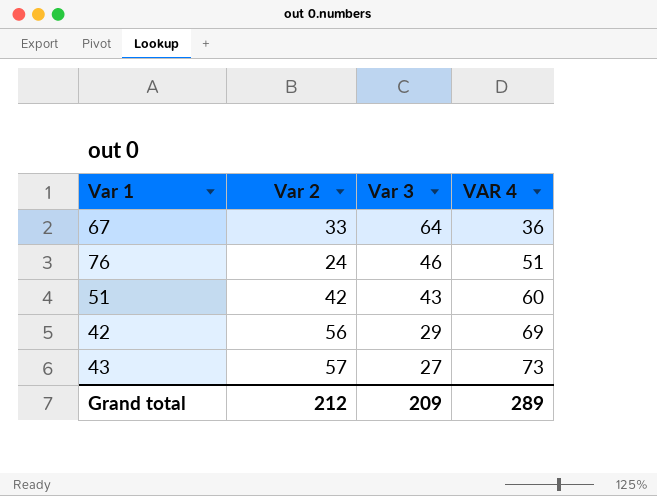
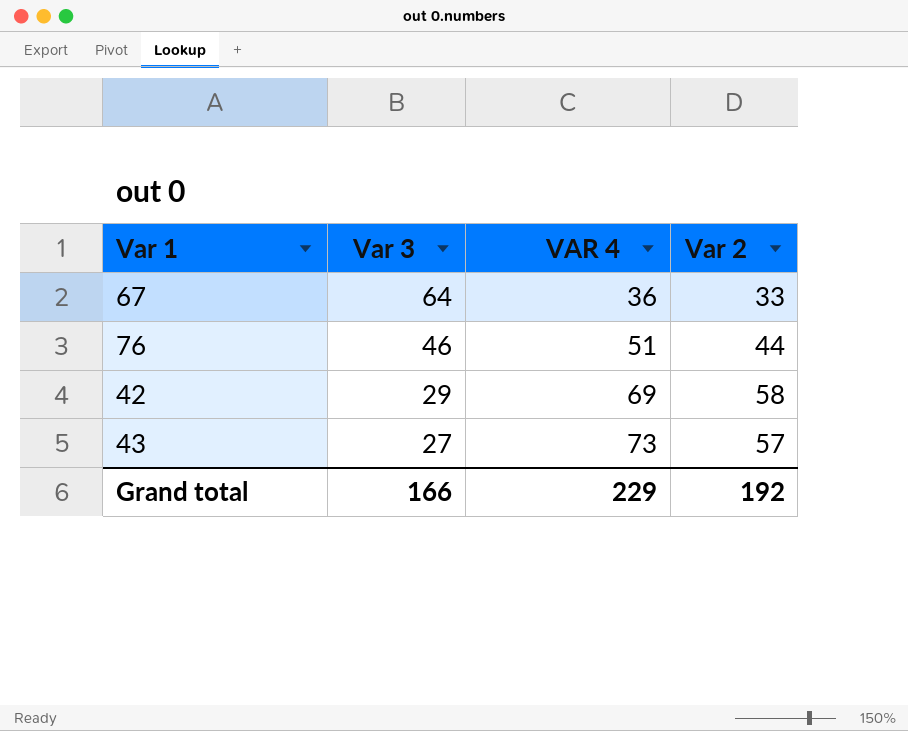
column Var 2 | position: 2 -> 4
row 51: 42 | 43 | 60 -> none
76 | Var 2: 24 -> 44
42 | Var 2: 56 -> 58
Grand total | Var 3: 209 -> 166
Grand total | VAR 4: 289 -> 229
Grand total | Var 2: 212 -> 192

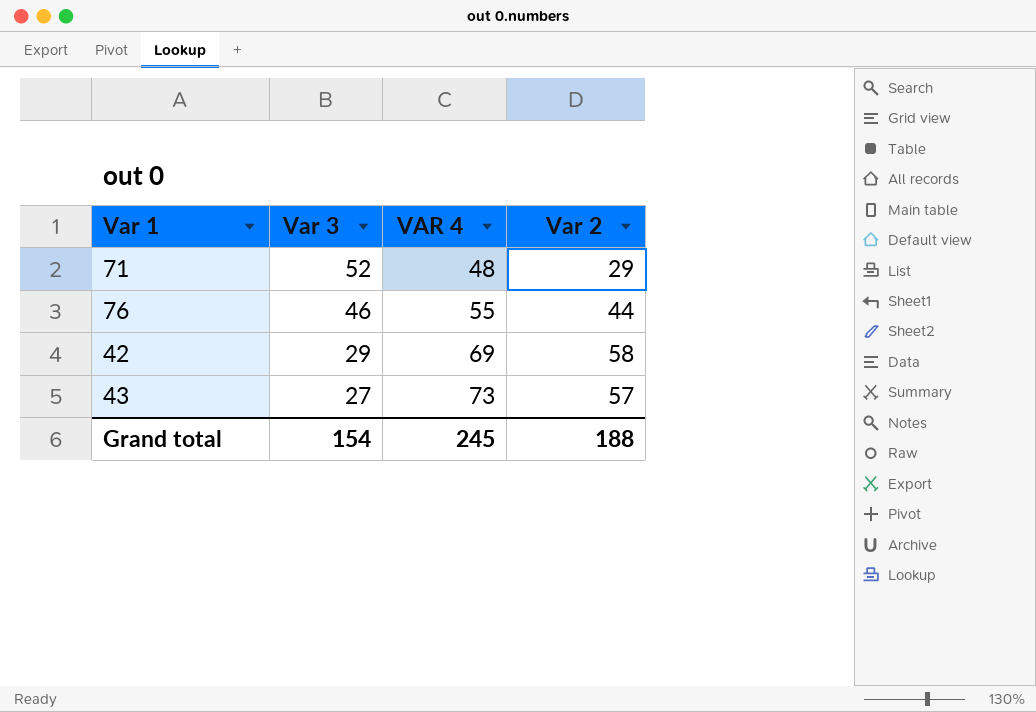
row 67: 64 | 36 | 33 -> none
row 71: none -> 52 | 48 | 29
76 | VAR 4: 51 -> 55
Grand total | Var 3: 166 -> 154
Grand total | VAR 4: 229 -> 245
Grand total | Var 2: 192 -> 188

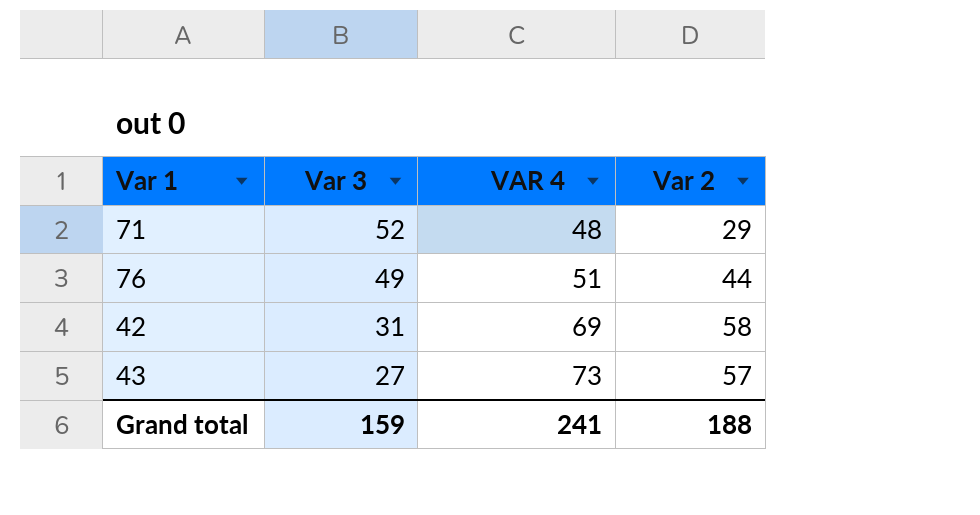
76 | Var 3: 46 -> 49
76 | VAR 4: 55 -> 51
42 | Var 3: 29 -> 31
Grand total | Var 3: 154 -> 159
Grand total | VAR 4: 245 -> 241

